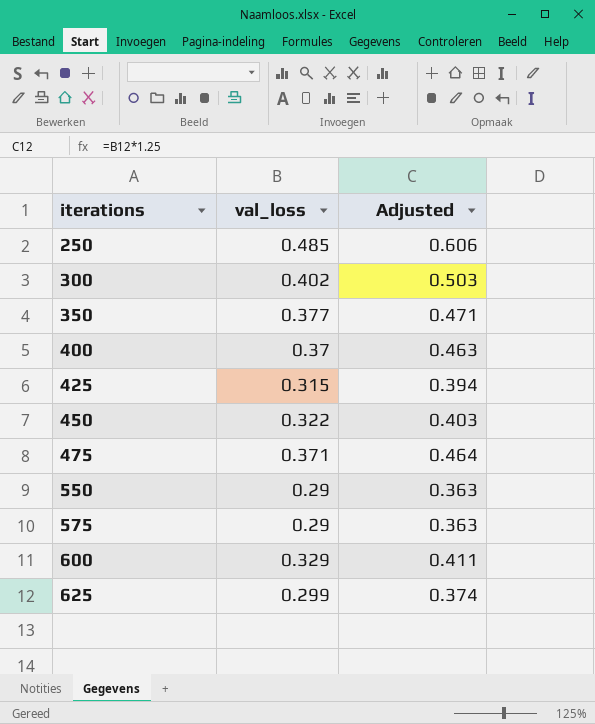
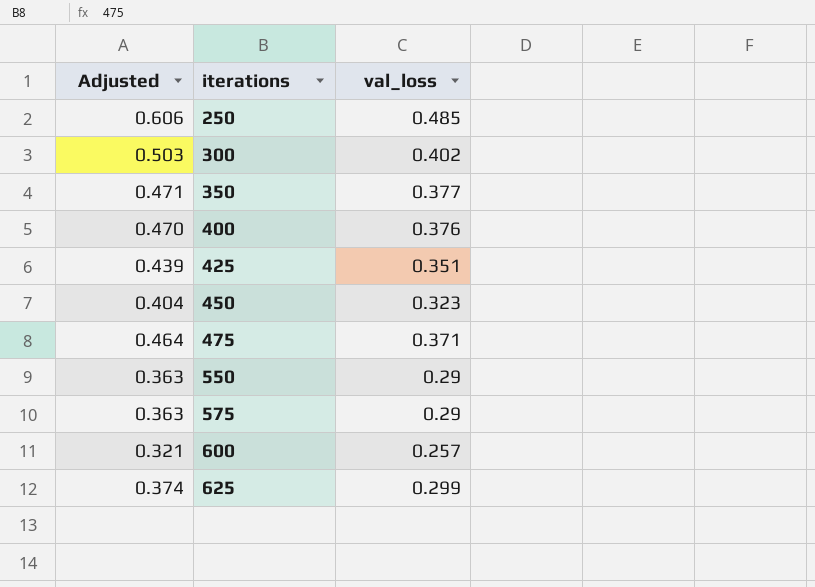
column Adjusted | position: 3 -> 1
400 | Adjusted: 0.463 -> 0.470
400 | val_loss: 0.37 -> 0.376
425 | Adjusted: 0.394 -> 0.439
425 | val_loss: 0.315 -> 0.351
450 | Adjusted: 0.403 -> 0.404
450 | val_loss: 0.322 -> 0.323
600 | Adjusted: 0.411 -> 0.321
600 | val_loss: 0.329 -> 0.257

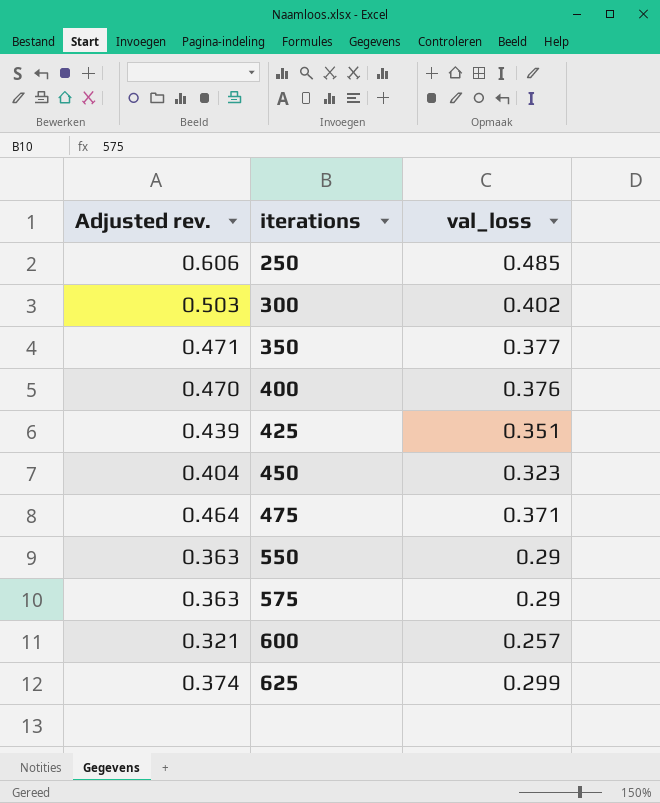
column name: Adjusted -> Adjusted rev.

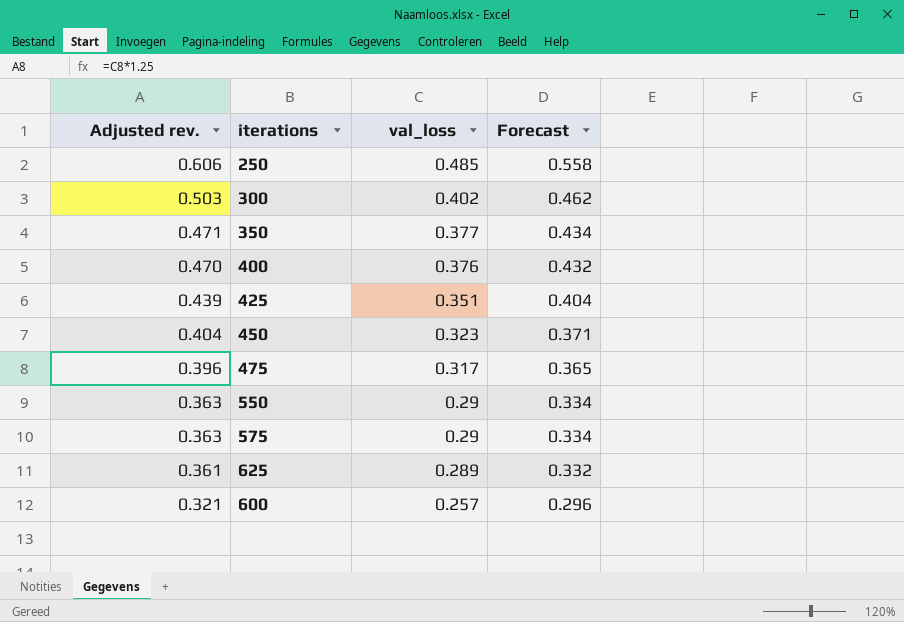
row order: iterations ascending -> Adjusted rev. descending
column Forecast | formula: none -> [val_loss] * 1.15
475 | Adjusted rev.: 0.464 -> 0.396
475 | val_loss: 0.371 -> 0.317
625 | Adjusted rev.: 0.374 -> 0.361
625 | val_loss: 0.299 -> 0.289

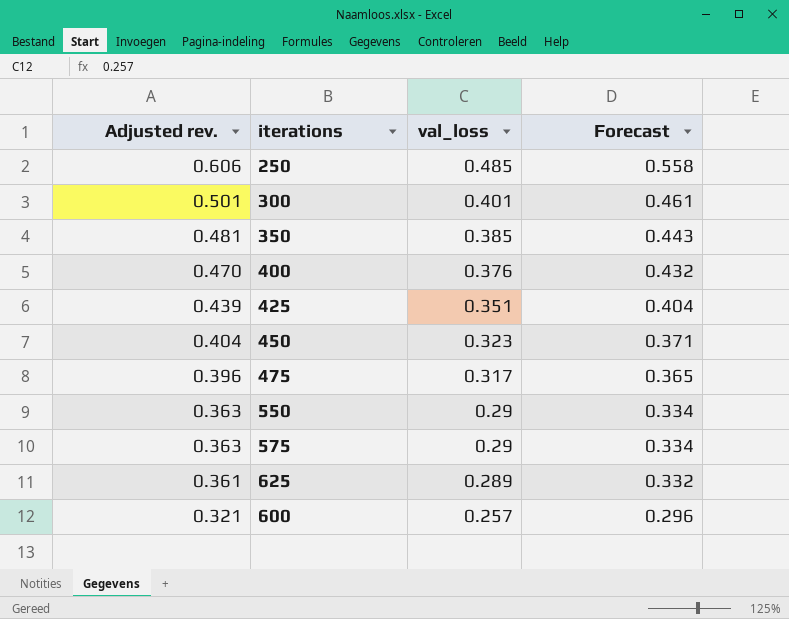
300 | Adjusted rev.: 0.503 -> 0.501
300 | val_loss: 0.402 -> 0.401
300 | Forecast: 0.462 -> 0.461
350 | Adjusted rev.: 0.471 -> 0.481
350 | val_loss: 0.377 -> 0.385
350 | Forecast: 0.434 -> 0.443

